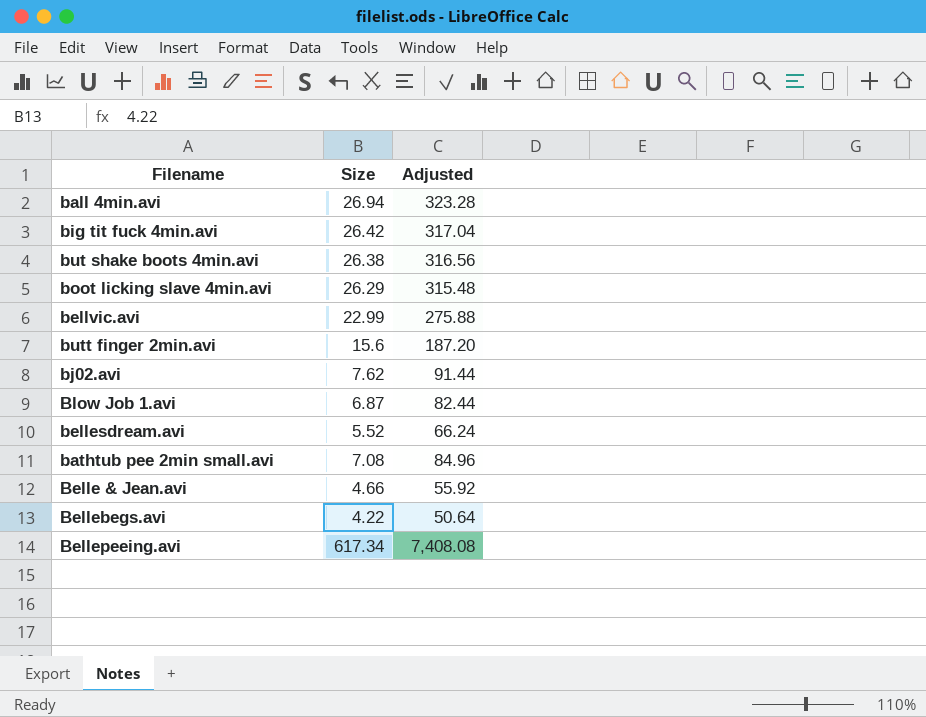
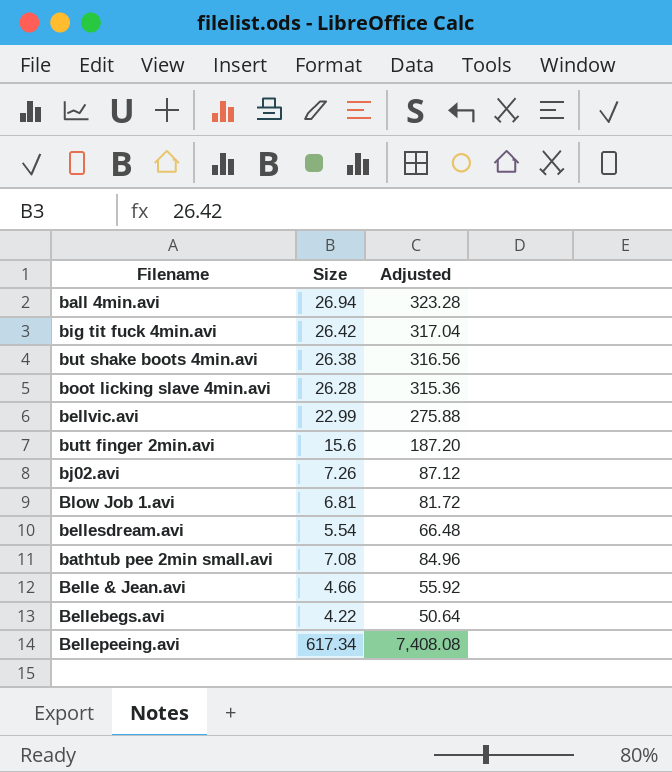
boot licking slave 4min.avi | Size: 26.29 -> 26.28
boot licking slave 4min.avi | Adjusted: 315.48 -> 315.36
bj02.avi | Size: 7.62 -> 7.26
bj02.avi | Adjusted: 91.44 -> 87.12
Blow Job 1.avi | Size: 6.87 -> 6.81
Blow Job 1.avi | Adjusted: 82.44 -> 81.72
bellesdream.avi | Size: 5.52 -> 5.54
bellesdream.avi | Adjusted: 66.24 -> 66.48

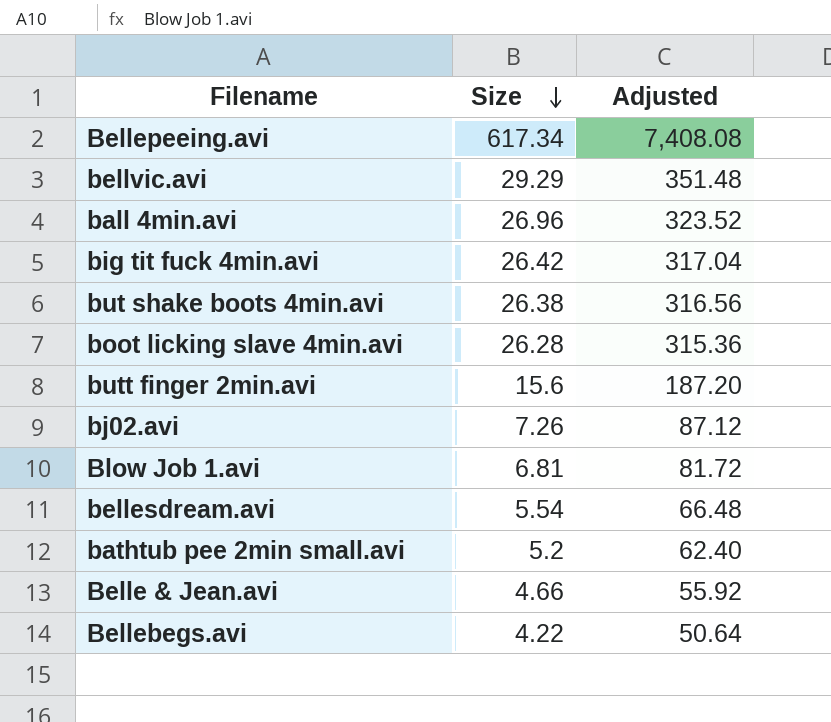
row order: none -> Size descending
bellvic.avi | Size: 22.99 -> 29.29
bellvic.avi | Adjusted: 275.88 -> 351.48
ball 4min.avi | Size: 26.94 -> 26.96
ball 4min.avi | Adjusted: 323.28 -> 323.52
bathtub pee 2min small.avi | Size: 7.08 -> 5.2
bathtub pee 2min small.avi | Adjusted: 84.96 -> 62.40

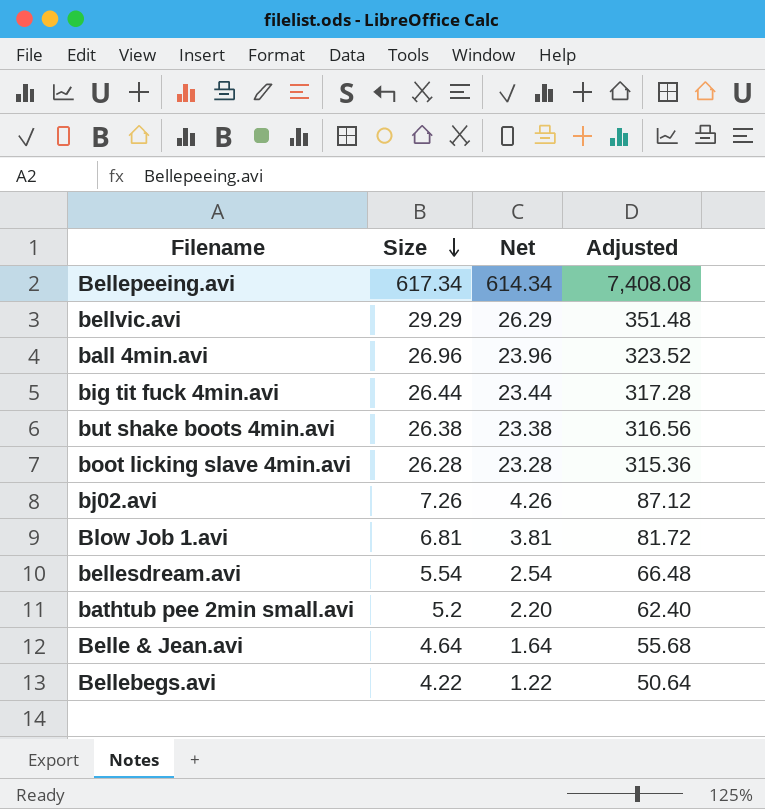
column Net | formula: none -> [Size] - 3
row butt finger 2min.avi: 15.6 | 187.20 -> none
big tit fuck 4min.avi | Size: 26.42 -> 26.44
big tit fuck 4min.avi | Adjusted: 317.04 -> 317.28
Belle & Jean.avi | Size: 4.66 -> 4.64
Belle & Jean.avi | Adjusted: 55.92 -> 55.68

